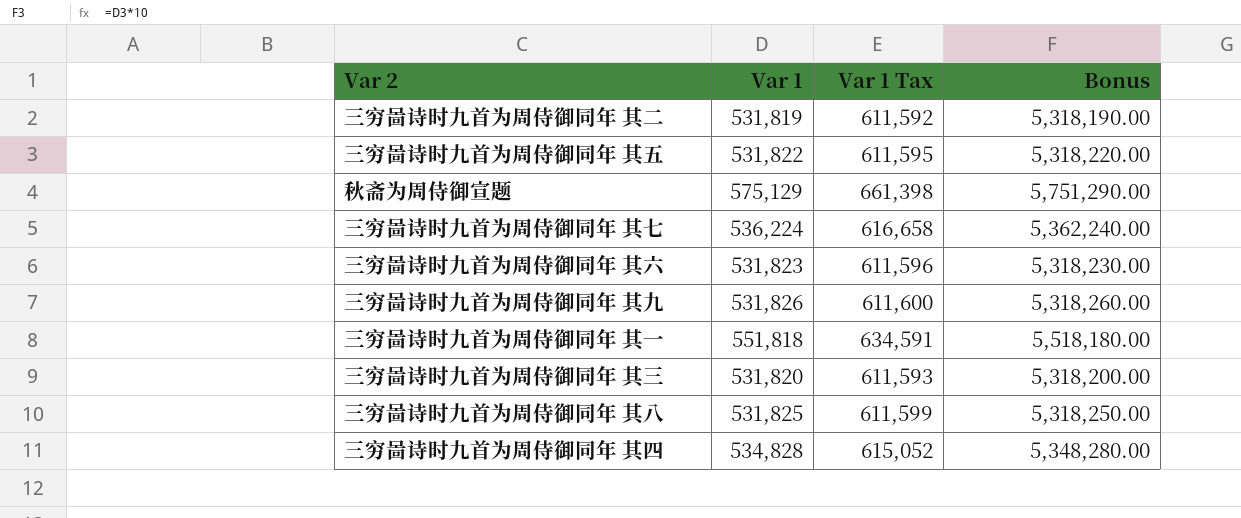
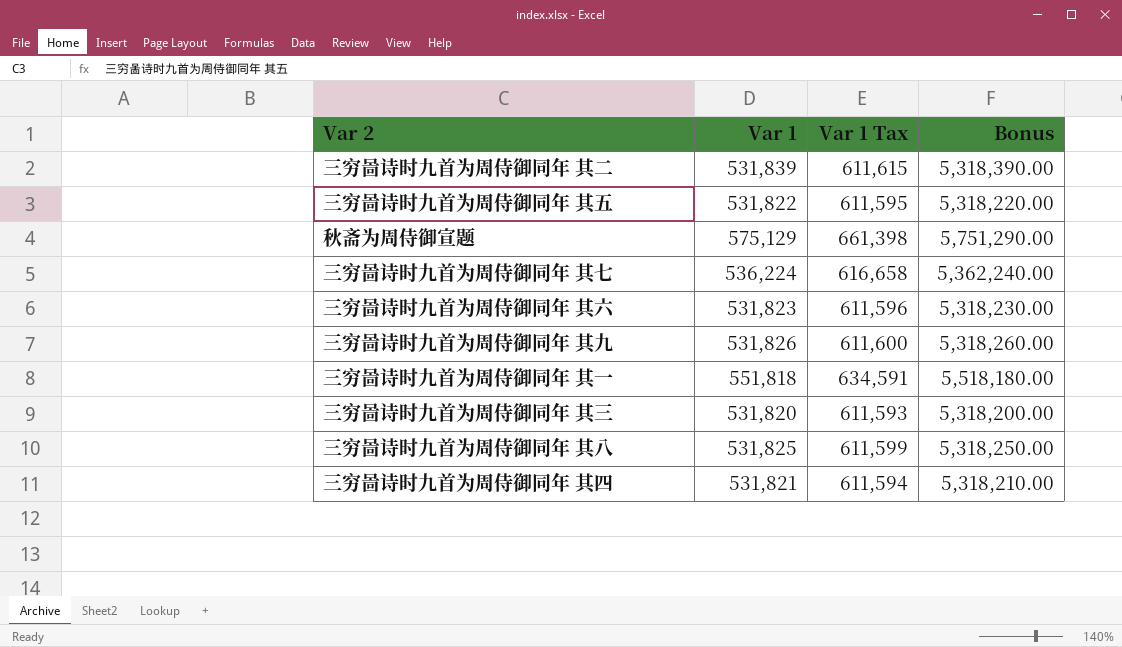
三穷啚诗时九首为周侍御同年 其二 | Var 1: 531,819 -> 531,839
三穷啚诗时九首为周侍御同年 其二 | Var 1 Tax: 611,592 -> 611,615
三穷啚诗时九首为周侍御同年 其二 | Bonus: 5,318,190.00 -> 5,318,390.00
三穷啚诗时九首为周侍御同年 其四 | Var 1: 534,828 -> 531,821
三穷啚诗时九首为周侍御同年 其四 | Var 1 Tax: 615,052 -> 611,594
三穷啚诗时九首为周侍御同年 其四 | Bonus: 5,348,280.00 -> 5,318,210.00

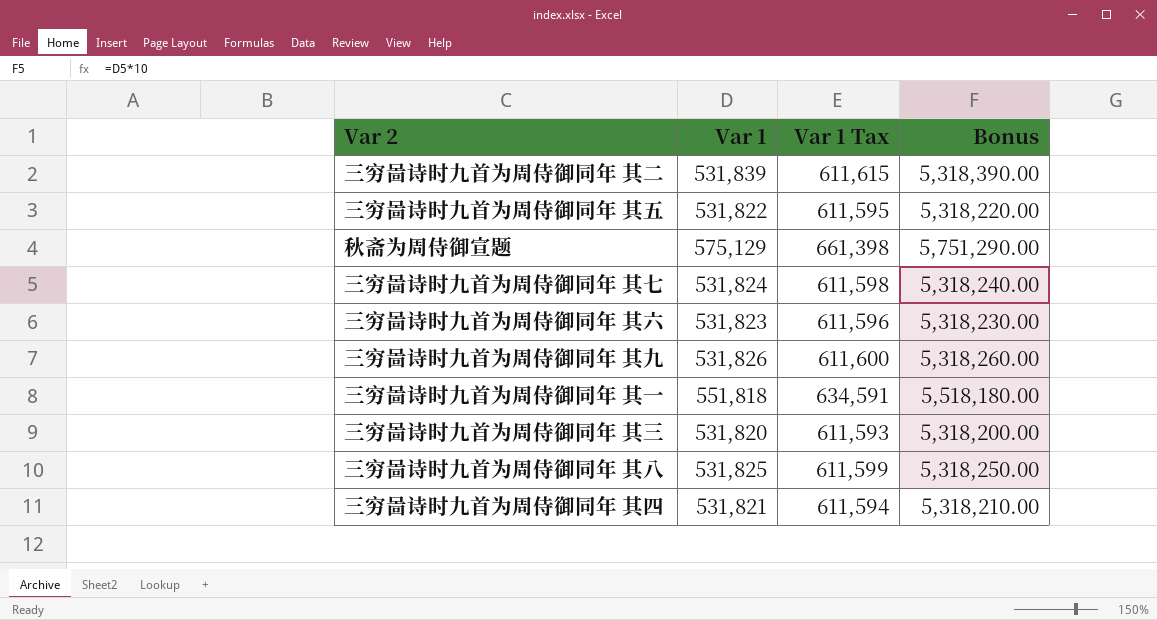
三穷啚诗时九首为周侍御同年 其七 | Var 1: 536,224 -> 531,824
三穷啚诗时九首为周侍御同年 其七 | Var 1 Tax: 616,658 -> 611,598
三穷啚诗时九首为周侍御同年 其七 | Bonus: 5,362,240.00 -> 5,318,240.00

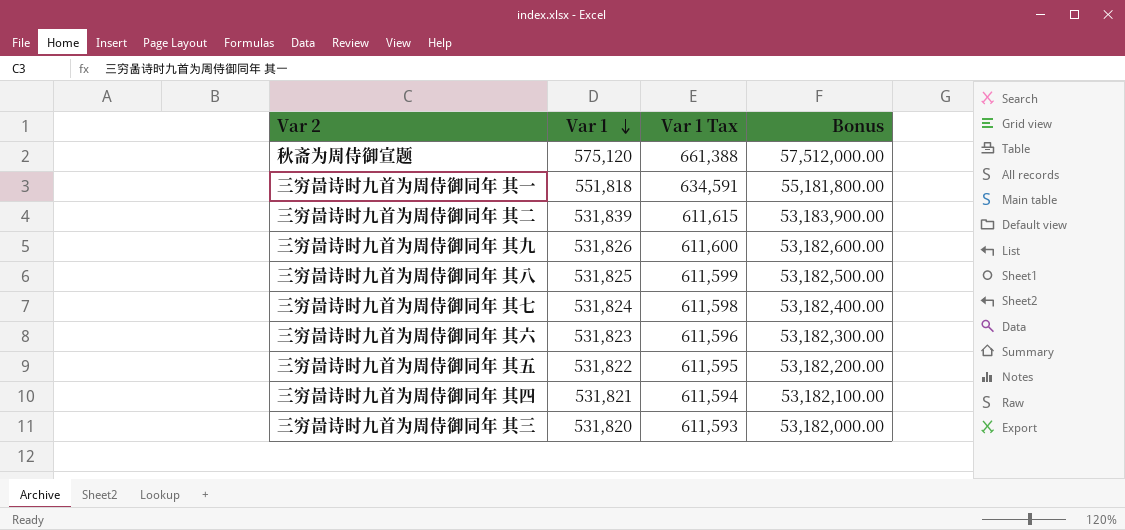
row order: none -> Var 1 descending
column Bonus | formula: [Var 1] * 10 -> [Var 1] * 100
秋斋为周侍御宣题 | Var 1: 575,129 -> 575,120
秋斋为周侍御宣题 | Var 1 Tax: 661,398 -> 661,388

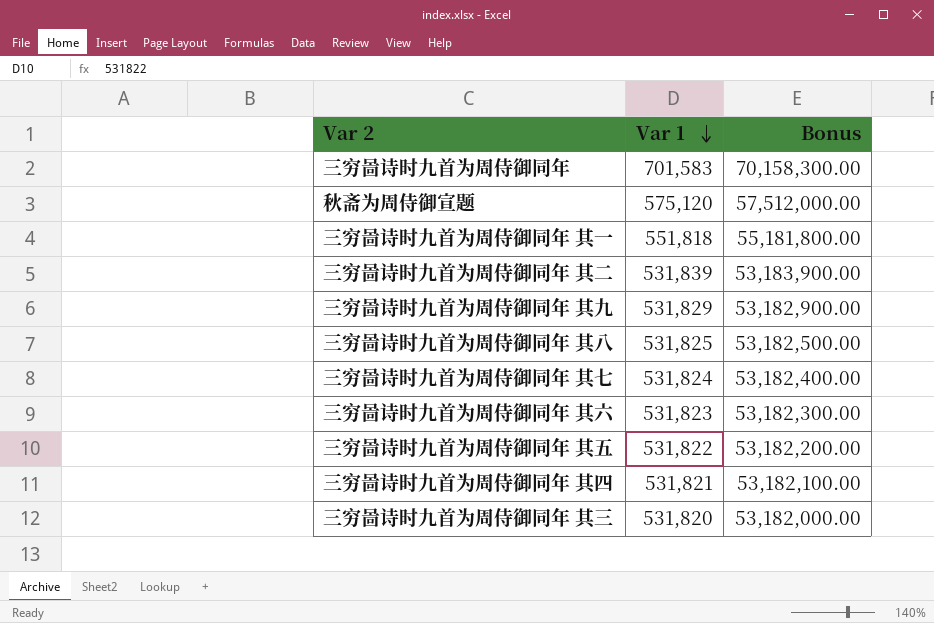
column Var 1 Tax | formula: [Var 1] * 1.15 -> none
row 三穷啚诗时九首为周侍御同年: none -> 701,583 | 70,158,300.00
三穷啚诗时九首为周侍御同年 其九 | Var 1: 531,826 -> 531,829
三穷啚诗时九首为周侍御同年 其九 | Bonus: 53,182,600.00 -> 53,182,900.00

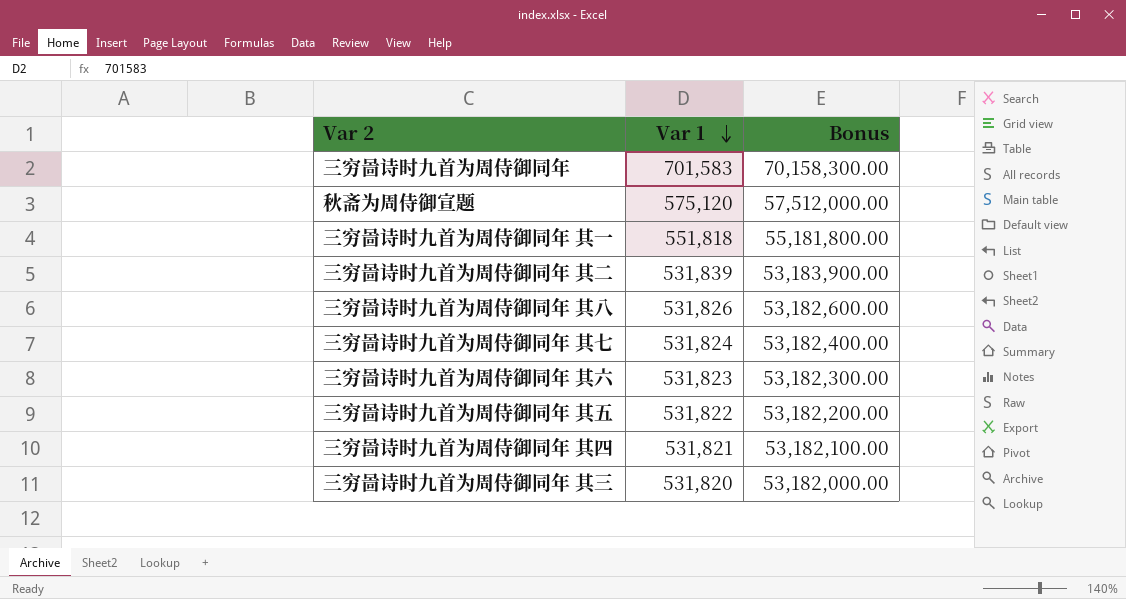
row 三穷啚诗时九首为周侍御同年 其九: 531,829 | 53,182,900.00 -> none
三穷啚诗时九首为周侍御同年 其八 | Var 1: 531,825 -> 531,826
三穷啚诗时九首为周侍御同年 其八 | Bonus: 53,182,500.00 -> 53,182,600.00

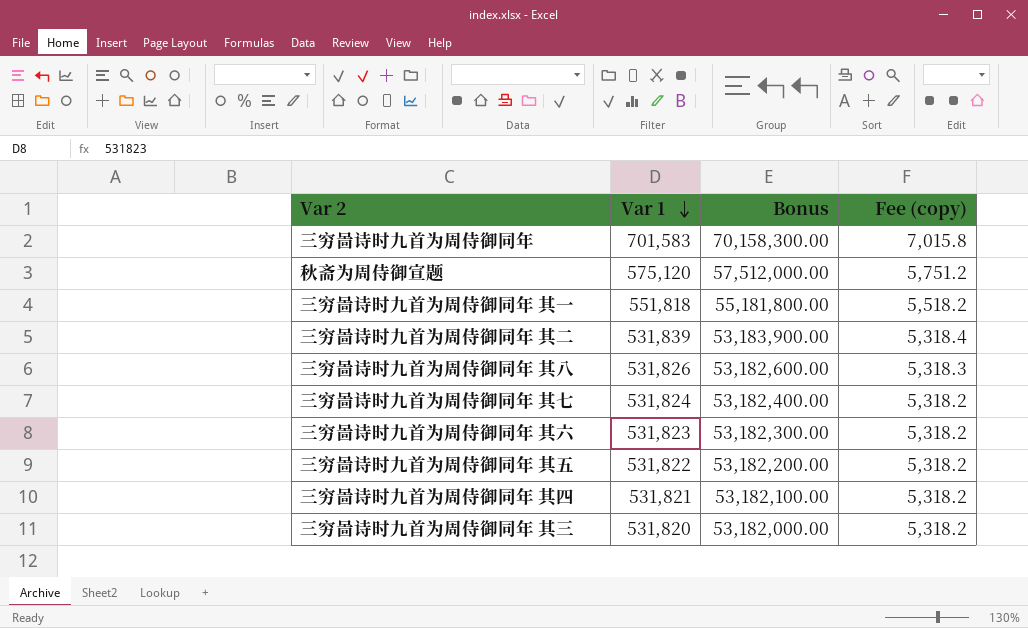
column Fee (copy) | formula: none -> [Var 1] * 0.01

